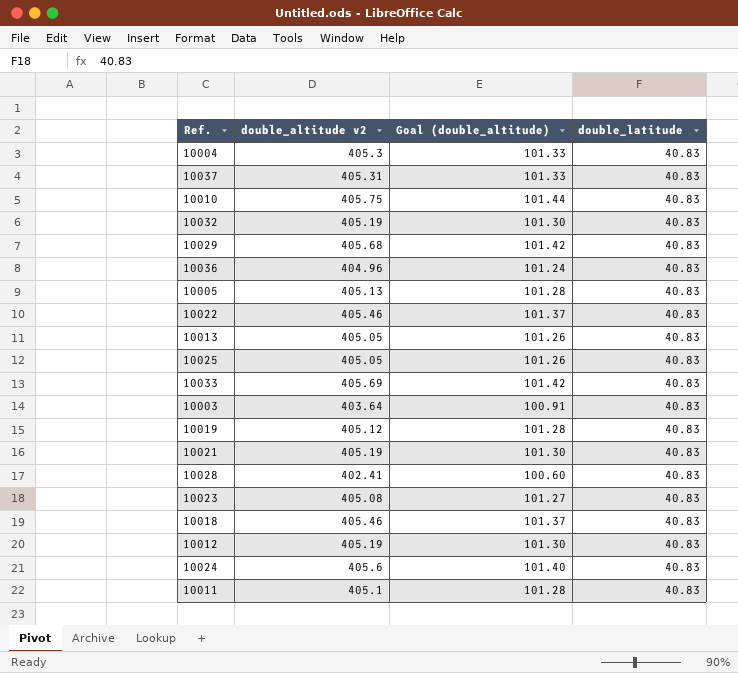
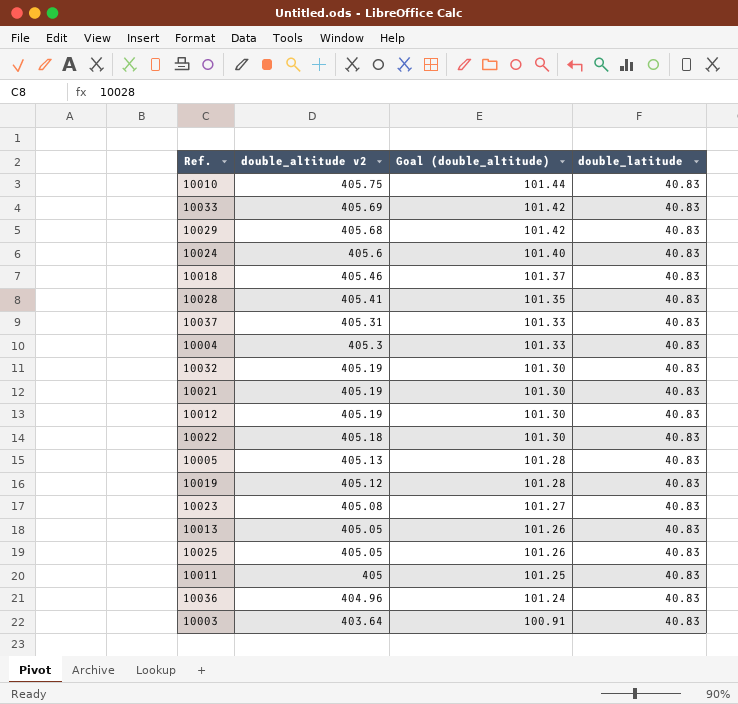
row order: none -> double_altitude v2 descending
10028 | double_altitude v2: 402.41 -> 405.41
10028 | Goal (double_altitude): 100.60 -> 101.35
10022 | double_altitude v2: 405.46 -> 405.18
10022 | Goal (double_altitude): 101.37 -> 101.30
10011 | double_altitude v2: 405.1 -> 405
10011 | Goal (double_altitude): 101.28 -> 101.25

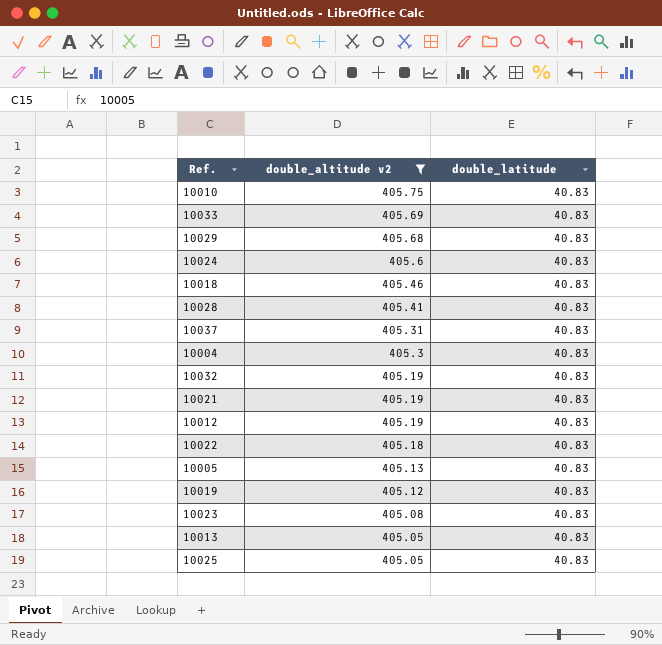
filter: none -> double_altitude v2 >= 405.05
column Goal (double_altitude) | formula: [double_altitude v2] * 0.25 -> none

